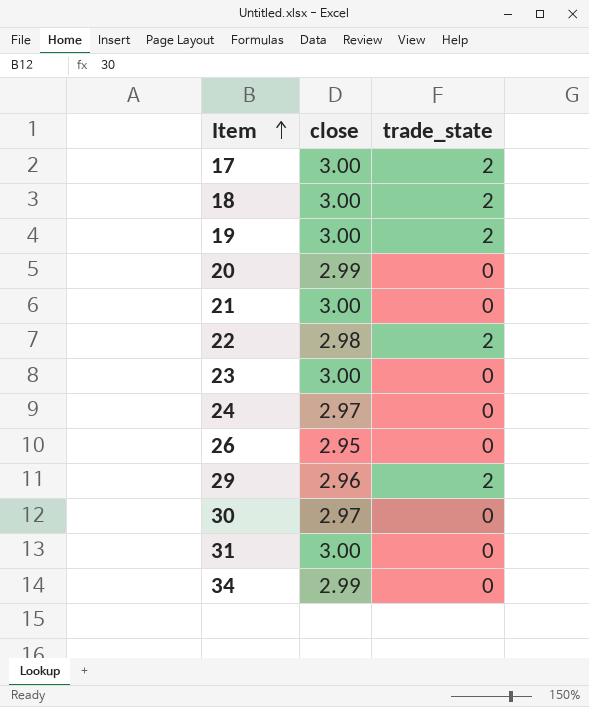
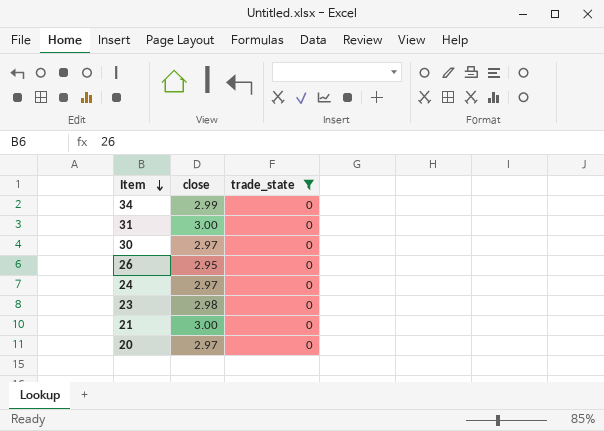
filter: none -> trade_state = 0
row order: Item ascending -> Item descending
23 | close: 3.00 -> 2.98
20 | close: 2.99 -> 2.97

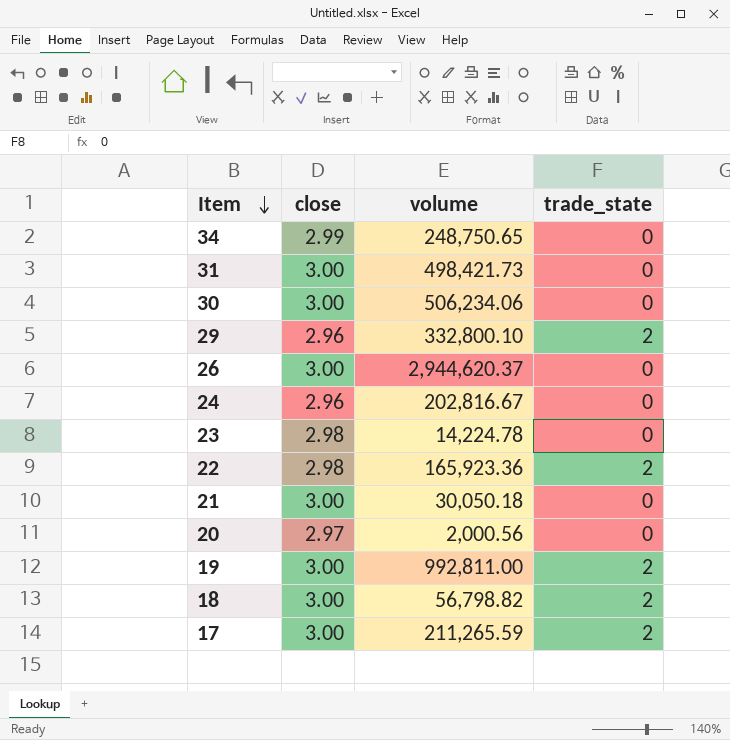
filter: trade_state = 0 -> none
column volume | position: none -> 3
30 | close: 2.97 -> 3.00
26 | close: 2.95 -> 3.00
24 | close: 2.97 -> 2.96

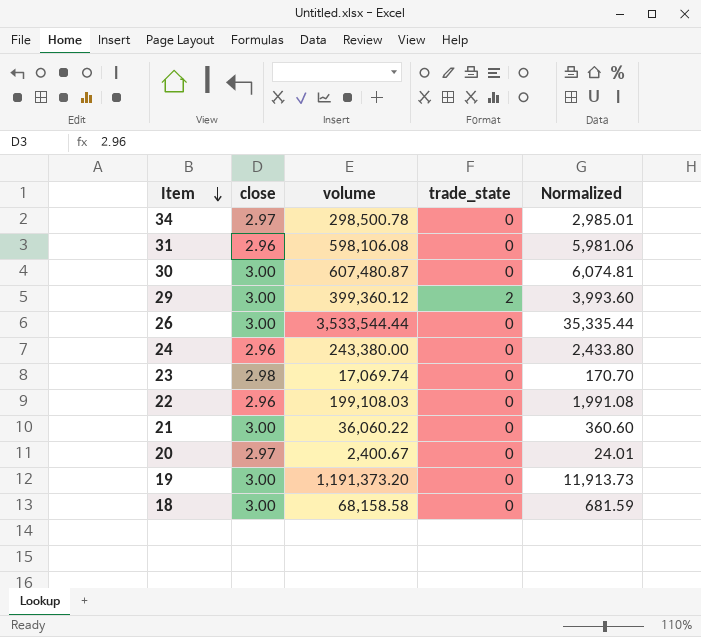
column Normalized | formula: none -> [volume] * 0.01
row 17: 3.00 | 211,265.59 | 2 -> none
34 | close: 2.99 -> 2.97
34 | volume: 248,750.65 -> 298,500.78
31 | close: 3.00 -> 2.96
31 | volume: 498,421.73 -> 598,106.08
30 | volume: 506,234.06 -> 607,480.87
29 | close: 2.96 -> 3.00
29 | volume: 332,800.10 -> 399,360.12
26 | volume: 2,944,620.37 -> 3,533,544.44
24 | volume: 202,816.67 -> 243,380.00
23 | volume: 14,224.78 -> 17,069.74
22 | close: 2.98 -> 2.96
22 | volume: 165,923.36 -> 199,108.03
22 | trade_state: 2 -> 0
21 | volume: 30,050.18 -> 36,060.22
20 | volume: 2,000.56 -> 2,400.67
19 | volume: 992,811.00 -> 1,191,373.20
19 | trade_state: 2 -> 0
18 | volume: 56,798.82 -> 68,158.58
18 | trade_state: 2 -> 0

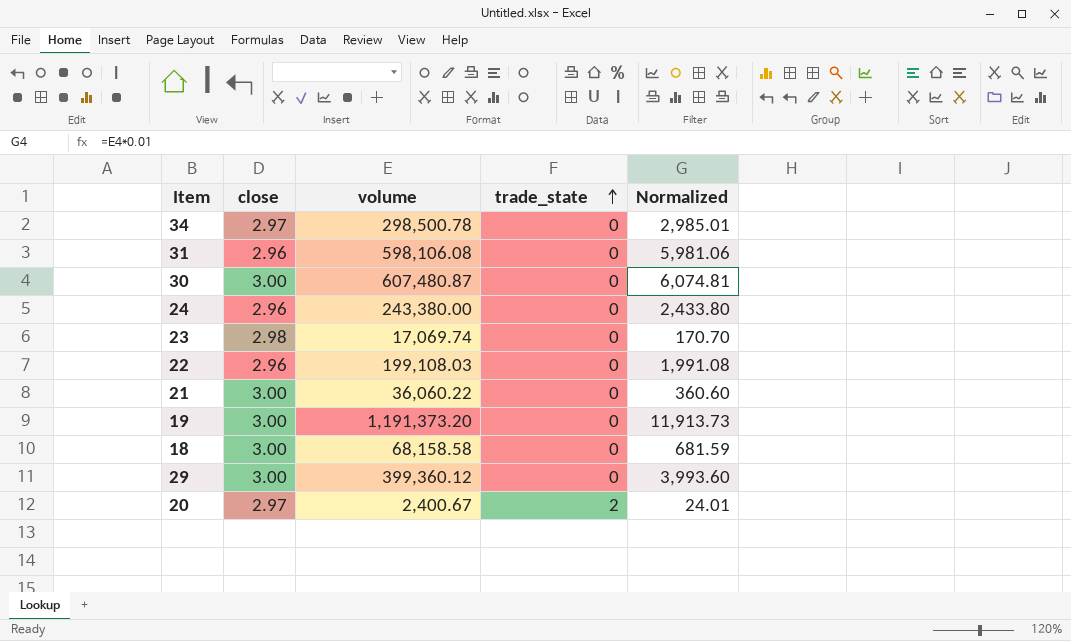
row order: Item descending -> trade_state ascending
row 26: 3.00 | 3,533,544.44 | 0 | 35,335.44 -> none
29 | trade_state: 2 -> 0
20 | trade_state: 0 -> 2

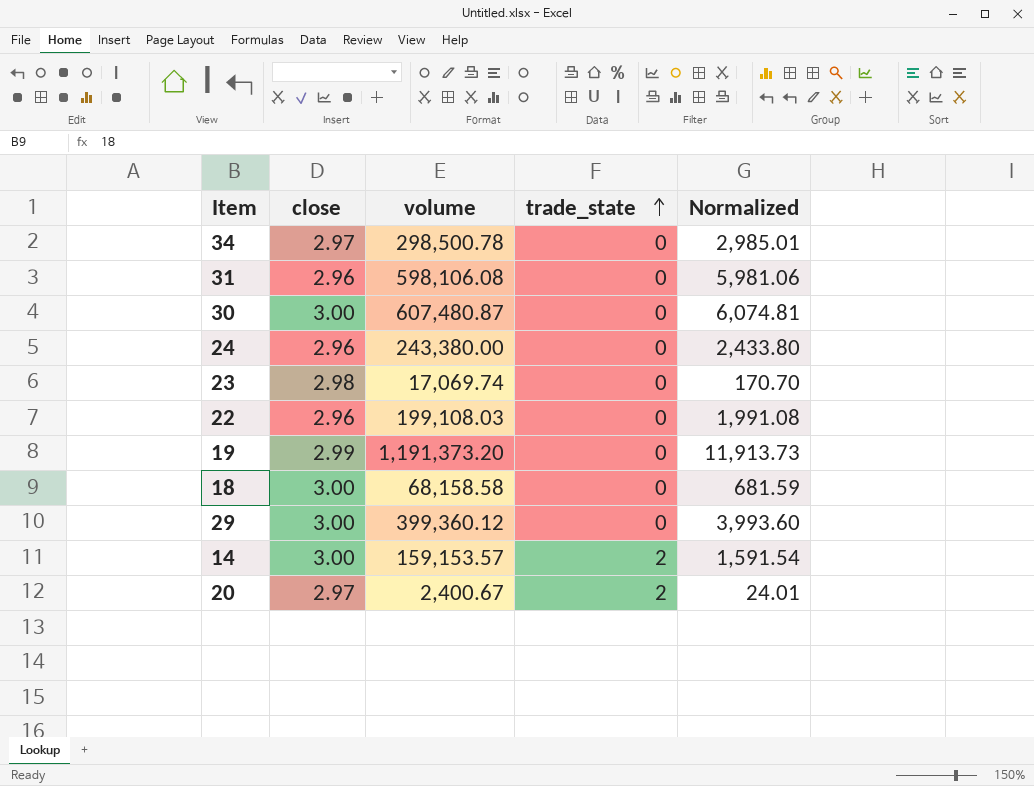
row 21: 3.00 | 36,060.22 | 0 | 360.60 -> none
19 | close: 3.00 -> 2.99
row 14: none -> 3.00 | 159,153.57 | 2 | 1,591.54

